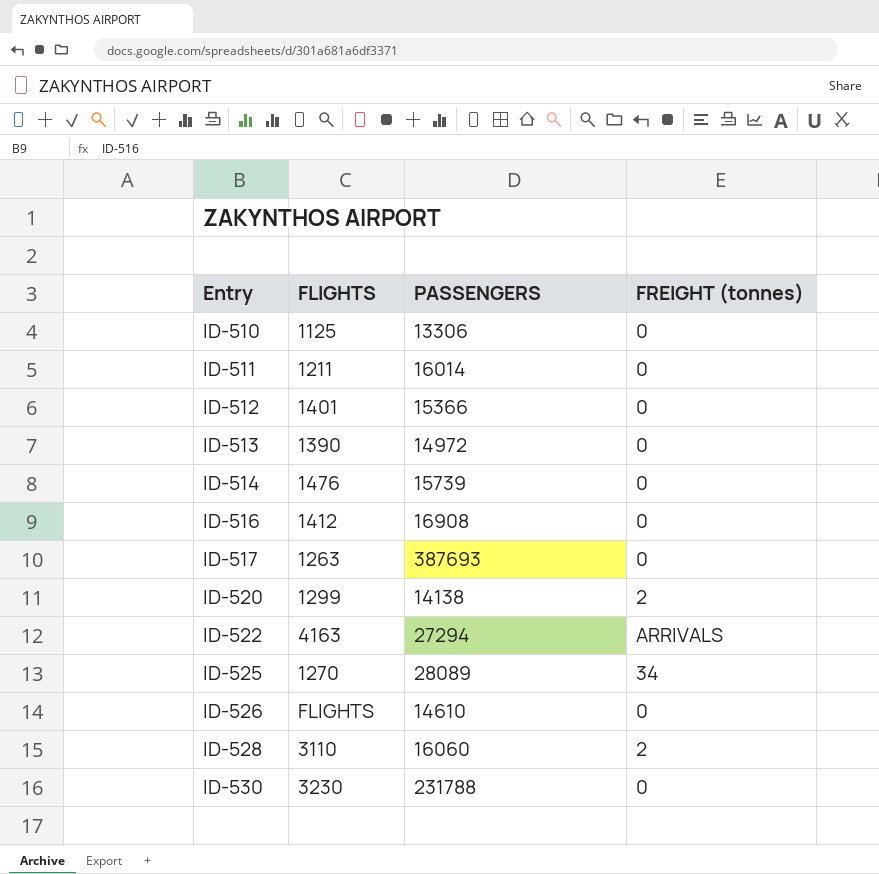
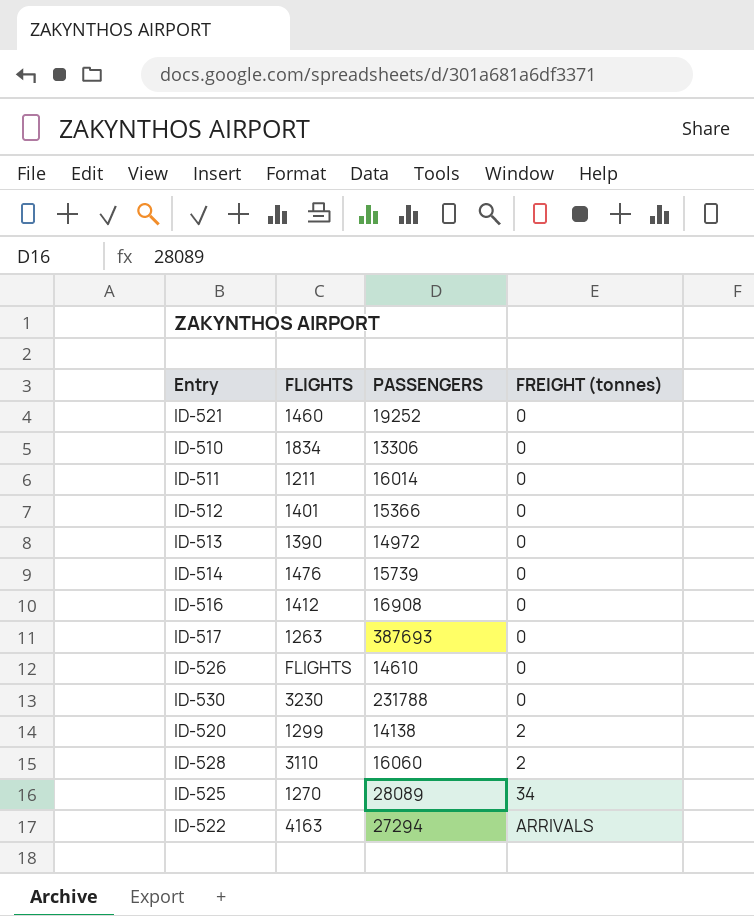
row order: Entry ascending -> FREIGHT (tonnes) ascending
row ID-521: none -> 1460 | 19252 | 0
ID-510 | FLIGHTS: 1125 -> 1834

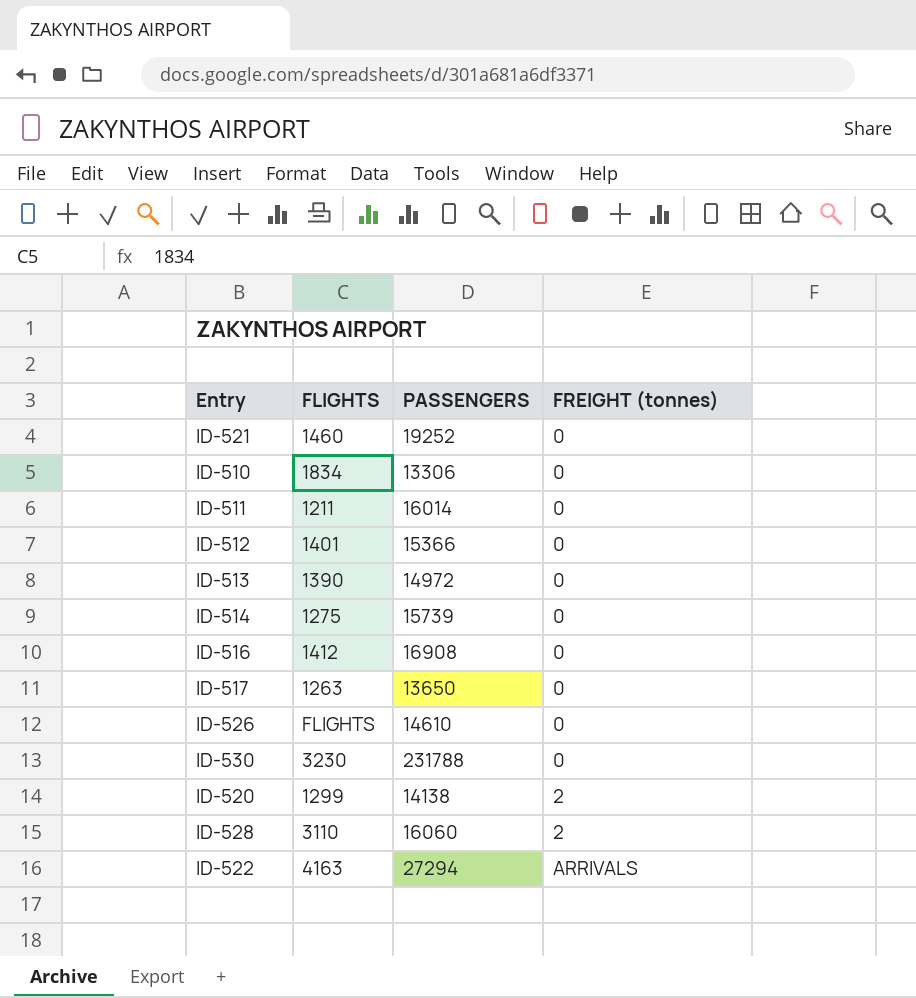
row ID-525: 1270 | 28089 | 34 -> none
ID-514 | FLIGHTS: 1476 -> 1275
ID-517 | PASSENGERS: 387693 -> 13650

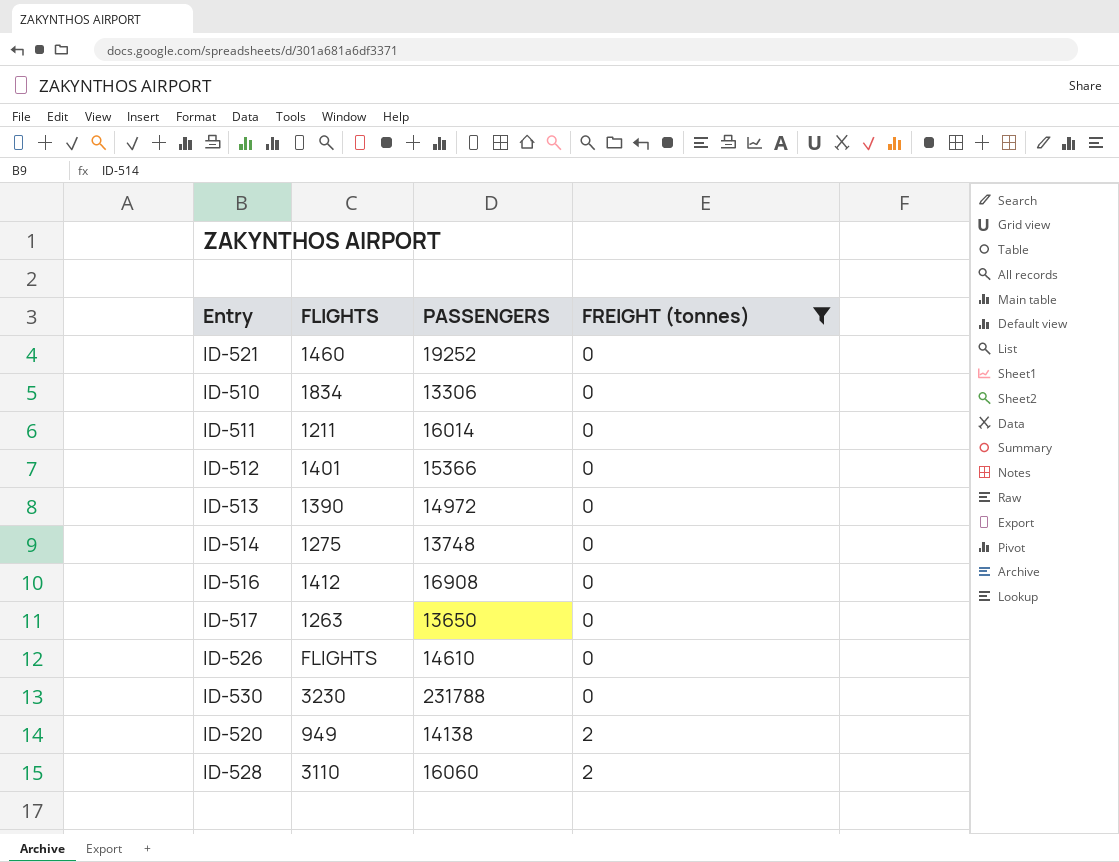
filter: none -> FREIGHT (tonnes) != ARRIVALS
ID-514 | PASSENGERS: 15739 -> 13748
ID-520 | FLIGHTS: 1299 -> 949

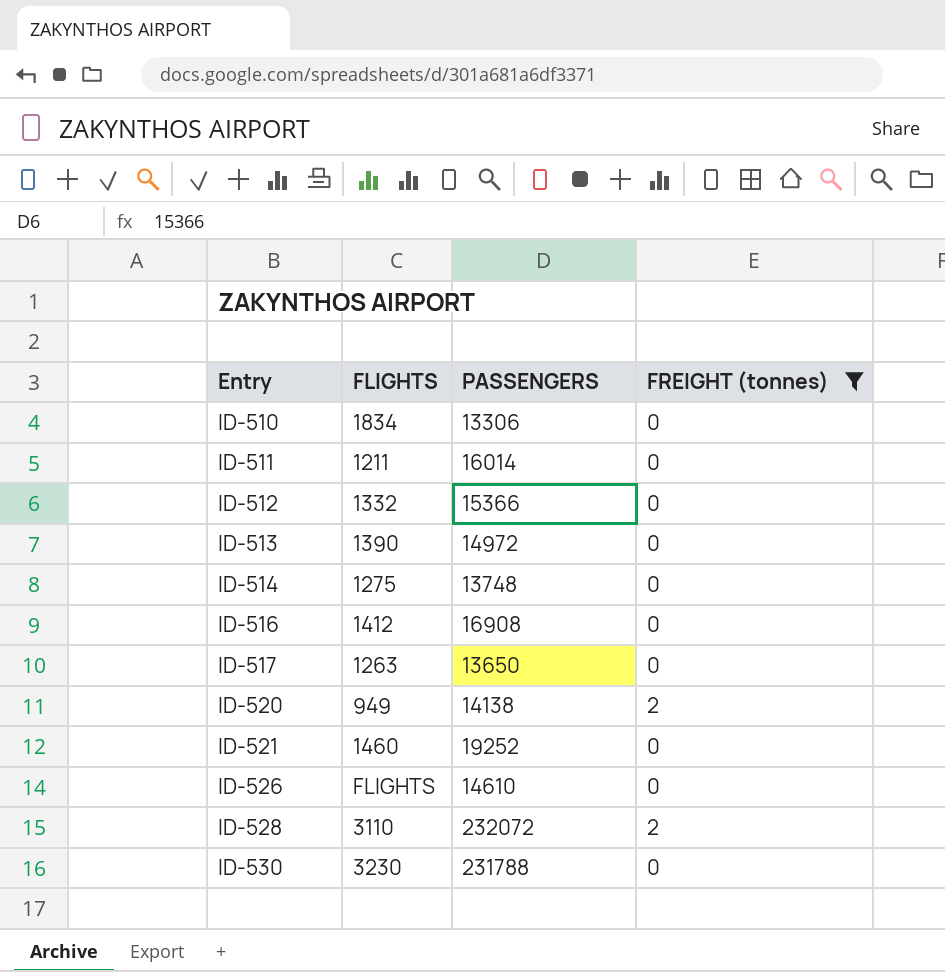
row order: FREIGHT (tonnes) ascending -> Entry ascending
ID-512 | FLIGHTS: 1401 -> 1332
ID-528 | PASSENGERS: 16060 -> 232072

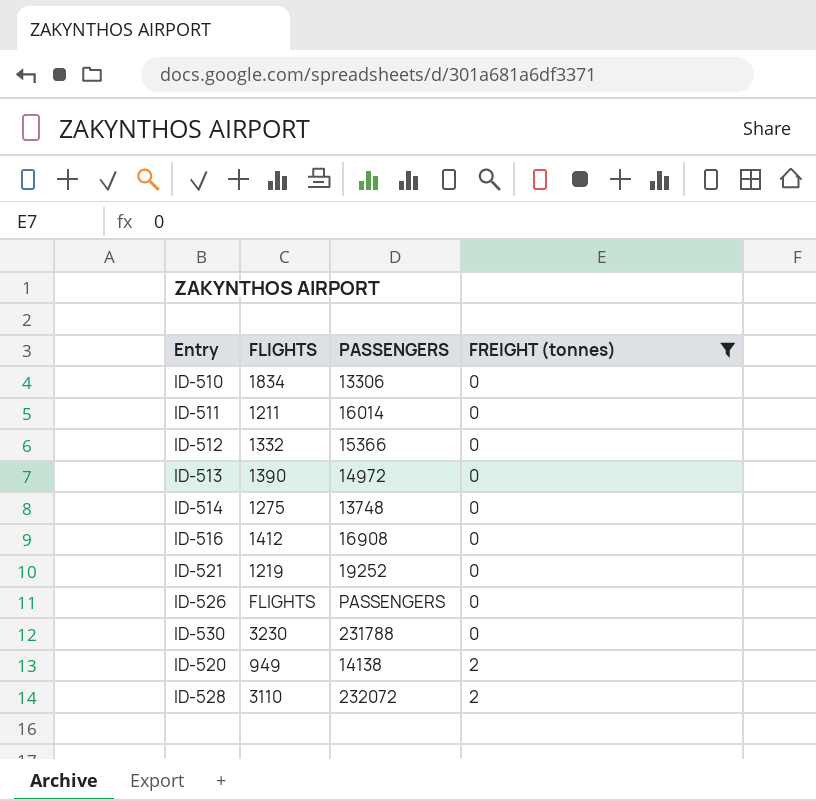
row order: Entry ascending -> FREIGHT (tonnes) ascending
row ID-517: 1263 | 13650 | 0 -> none
ID-521 | FLIGHTS: 1460 -> 1219
ID-526 | PASSENGERS: 14610 -> PASSENGERS

